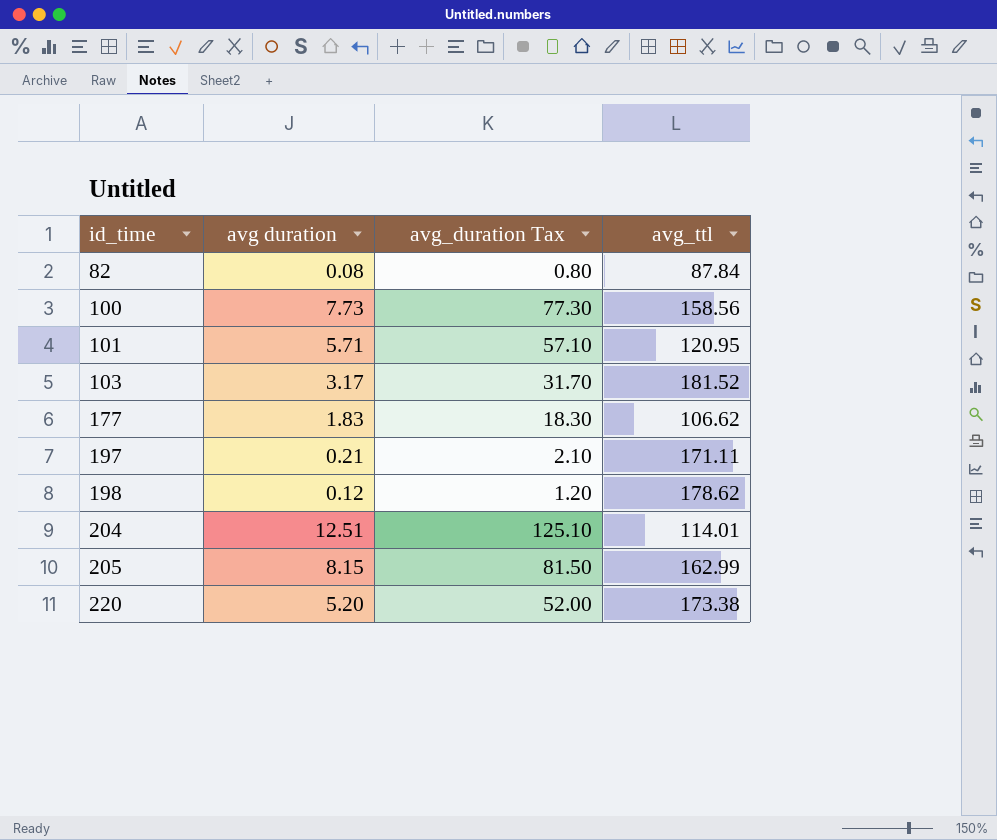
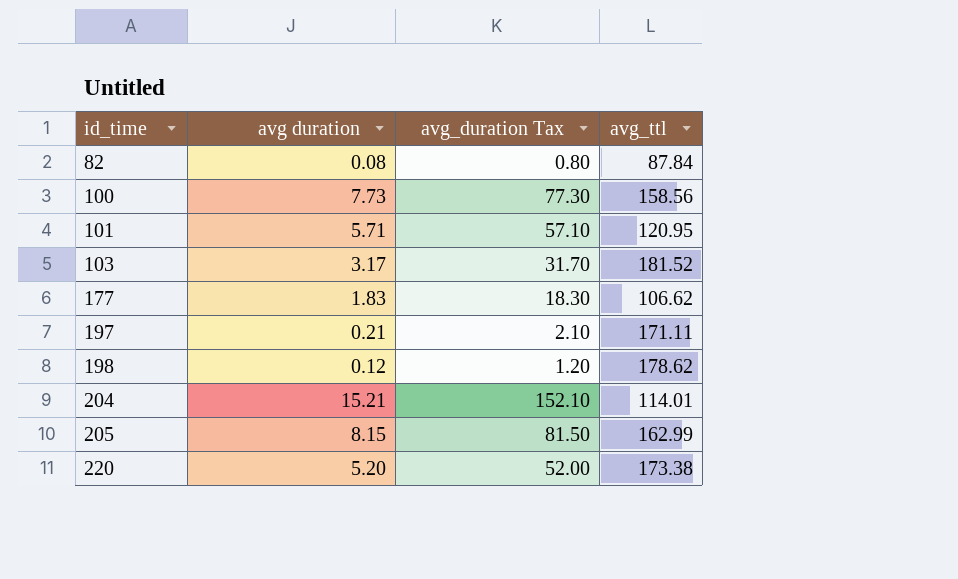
204 | avg duration: 12.51 -> 15.21
204 | avg_duration Tax: 125.10 -> 152.10

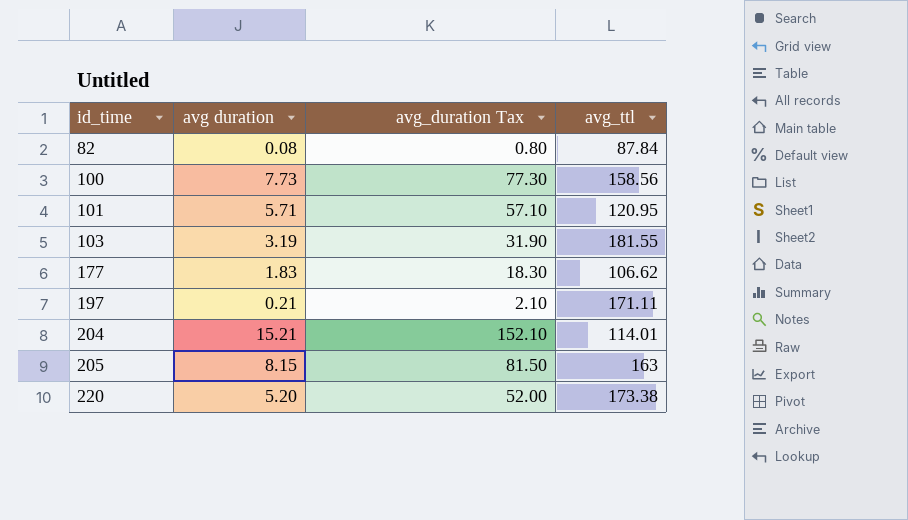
row 198: 0.12 | 1.20 | 178.62 -> none
103 | avg duration: 3.17 -> 3.19
103 | avg_duration Tax: 31.70 -> 31.90
103 | avg_ttl: 181.52 -> 181.55
205 | avg_ttl: 162.99 -> 163

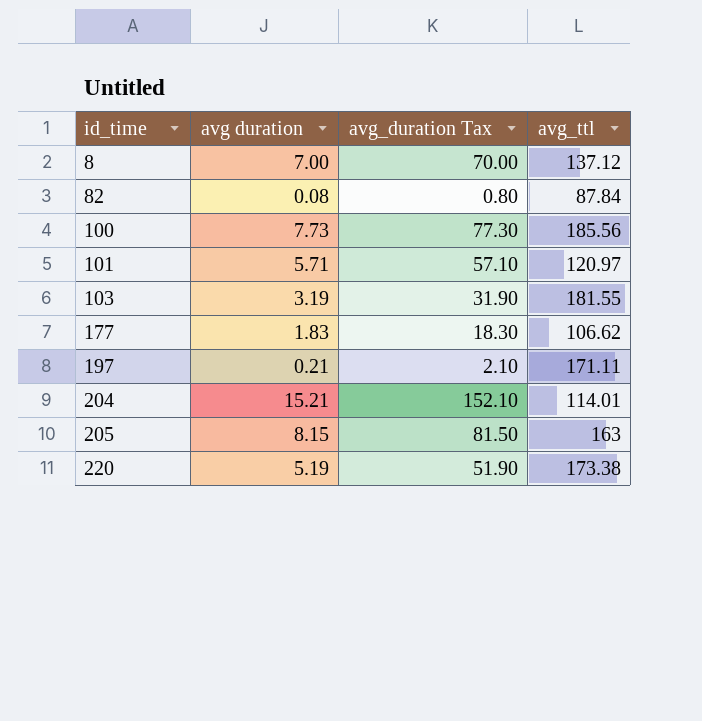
row 8: none -> 7.00 | 70.00 | 137.12
100 | avg_ttl: 158.56 -> 185.56
101 | avg_ttl: 120.95 -> 120.97
220 | avg duration: 5.20 -> 5.19
220 | avg_duration Tax: 52.00 -> 51.90

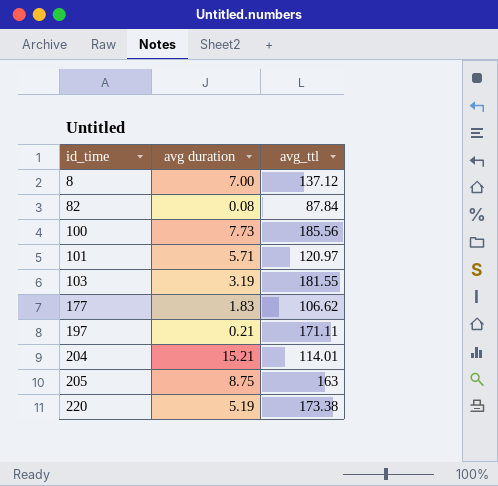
column avg_duration Tax | formula: [avg duration] * 10 -> none
205 | avg duration: 8.15 -> 8.75

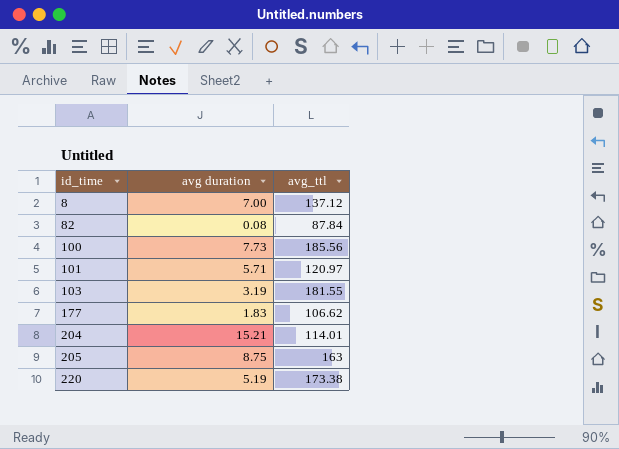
row 197: 0.21 | 171.11 -> none

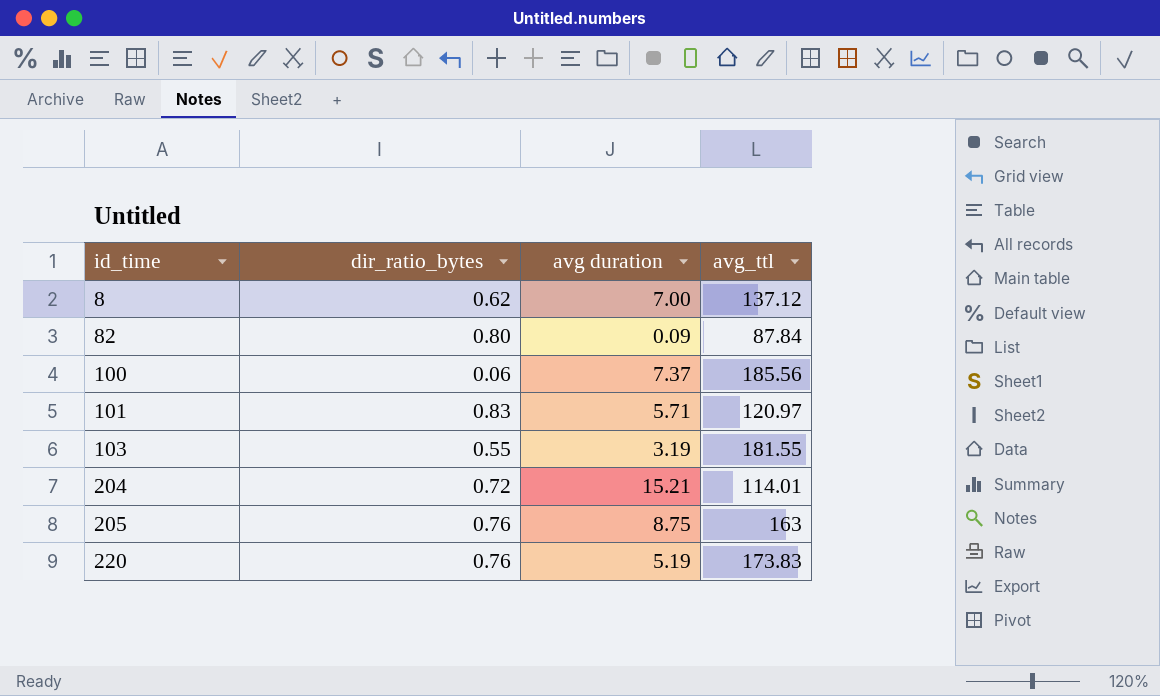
column dir_ratio_bytes | position: none -> 2
row 177: 1.83 | 106.62 -> none
82 | avg duration: 0.08 -> 0.09
100 | avg duration: 7.73 -> 7.37
220 | avg_ttl: 173.38 -> 173.83

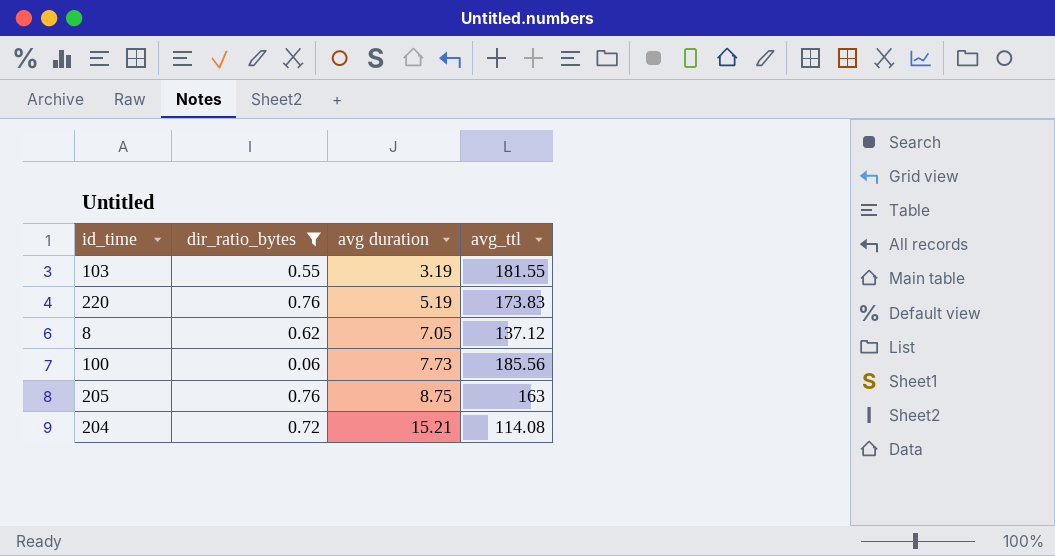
filter: none -> dir_ratio_bytes <= 0.76
row order: id_time ascending -> avg duration ascending
8 | avg duration: 7.00 -> 7.05
100 | avg duration: 7.37 -> 7.73
204 | avg_ttl: 114.01 -> 114.08

